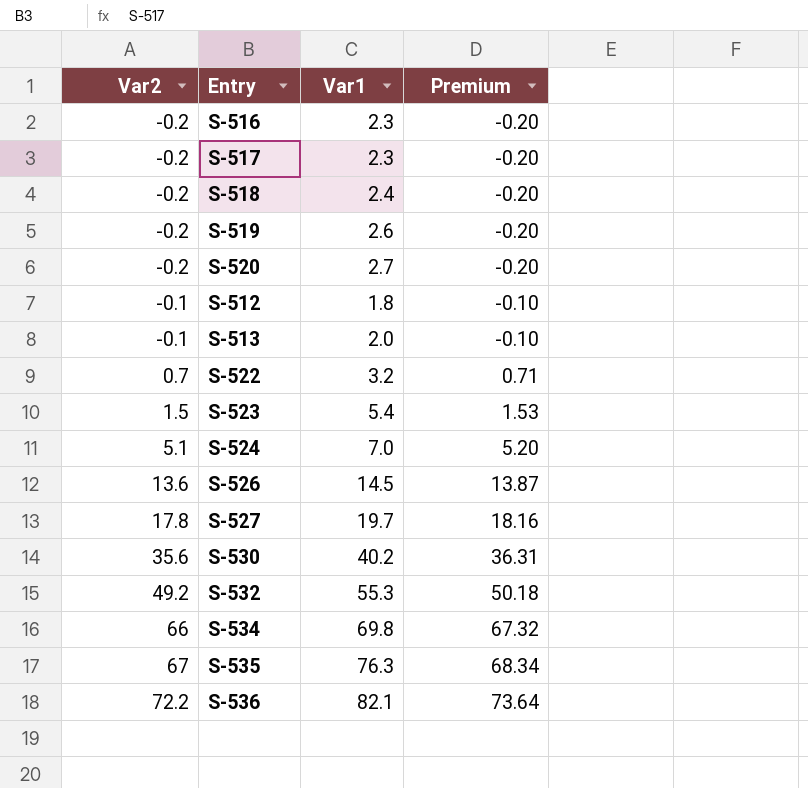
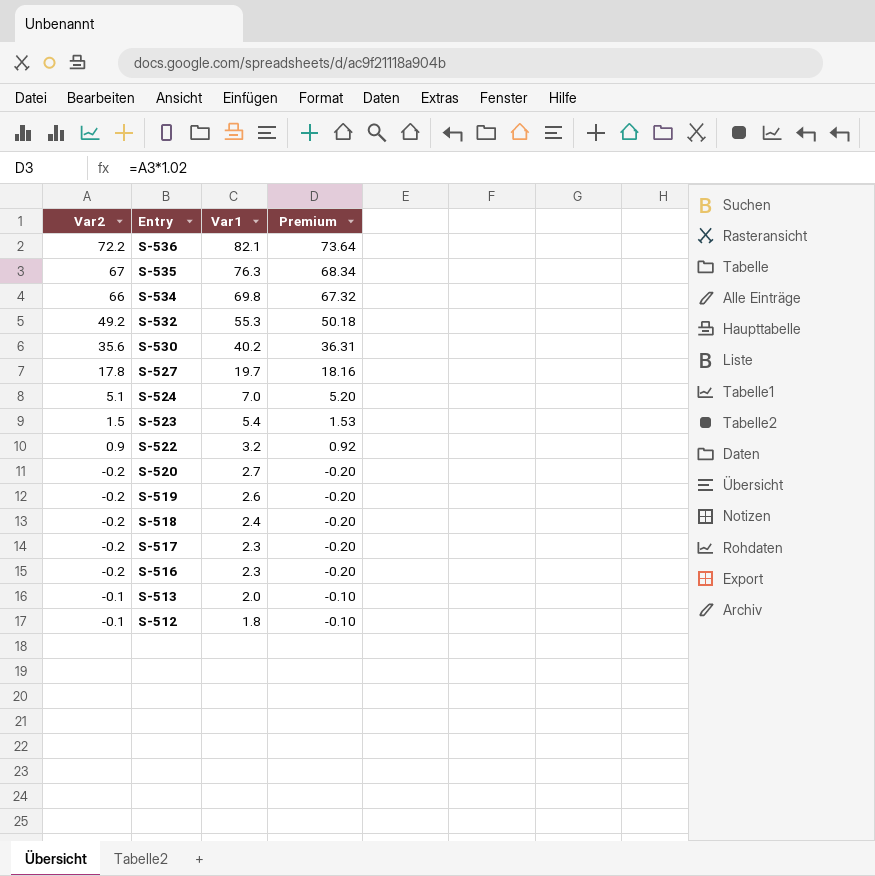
row order: Var2 ascending -> Entry descending
row S-526: 13.6 | 14.5 | 13.87 -> none
S-522 | Var2: 0.7 -> 0.9
S-522 | Premium: 0.71 -> 0.92

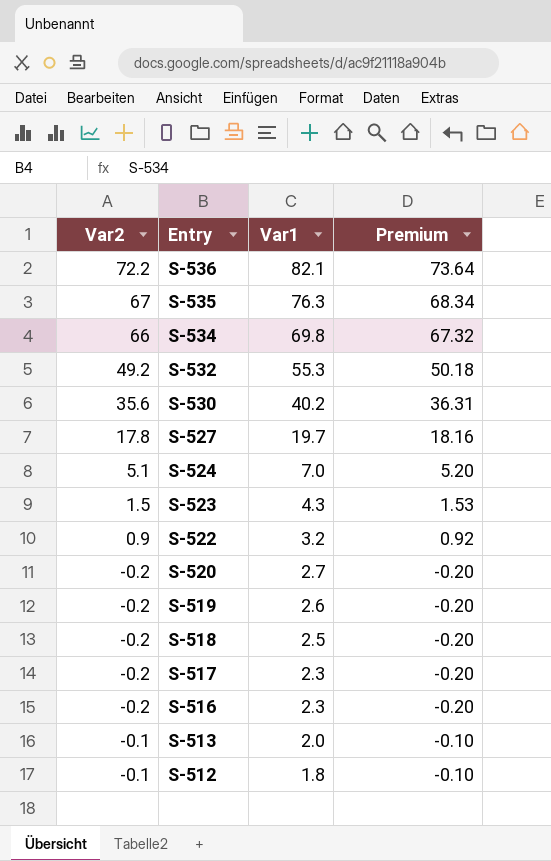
S-523 | Var1: 5.4 -> 4.3
S-518 | Var1: 2.4 -> 2.5

